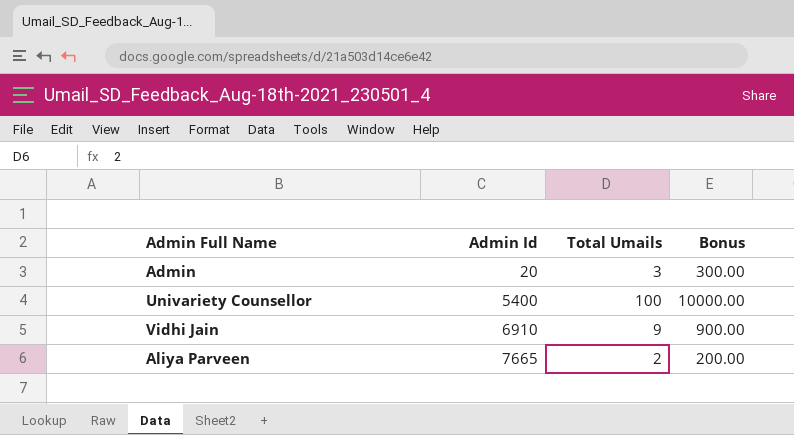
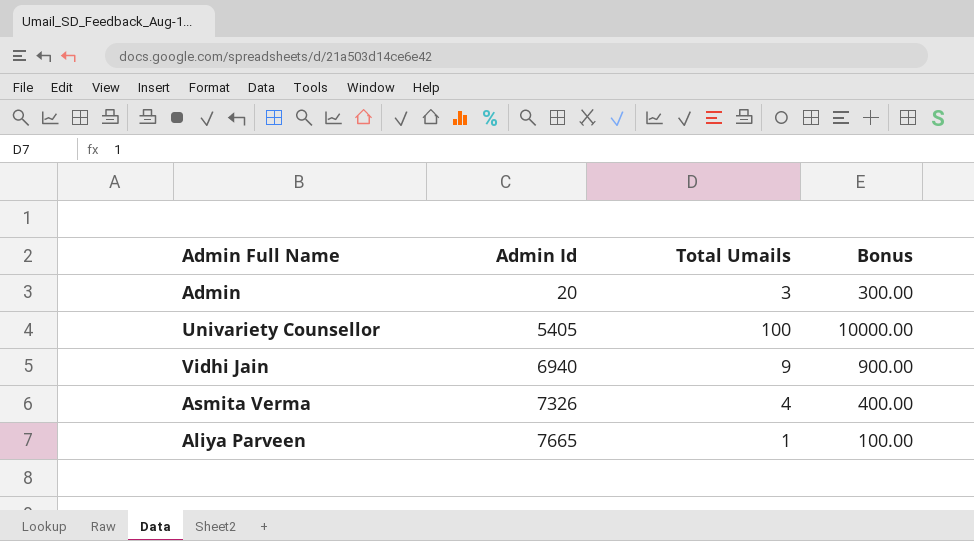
Univariety Counsellor | Admin Id: 5400 -> 5405
Vidhi Jain | Admin Id: 6910 -> 6940
row Asmita Verma: none -> 7326 | 4 | 400.00
Aliya Parveen | Total Umails: 2 -> 1
Aliya Parveen | Bonus: 200.00 -> 100.00

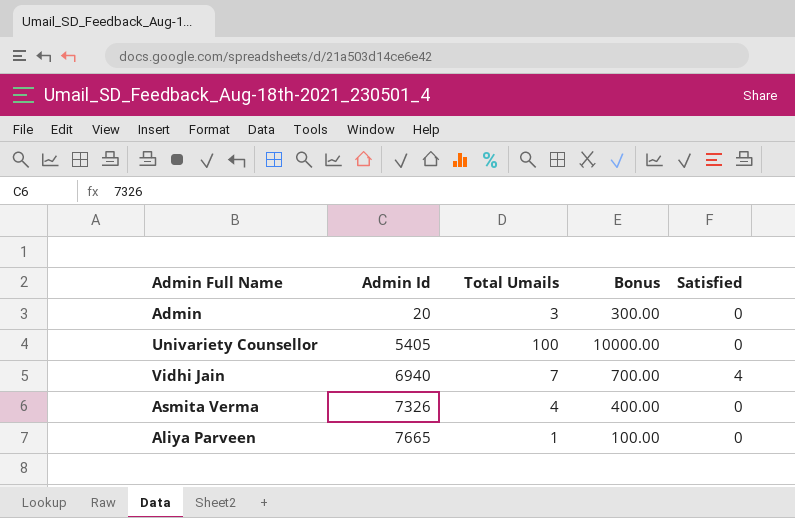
column Satisfied | position: none -> 5
Vidhi Jain | Total Umails: 9 -> 7
Vidhi Jain | Bonus: 900.00 -> 700.00

